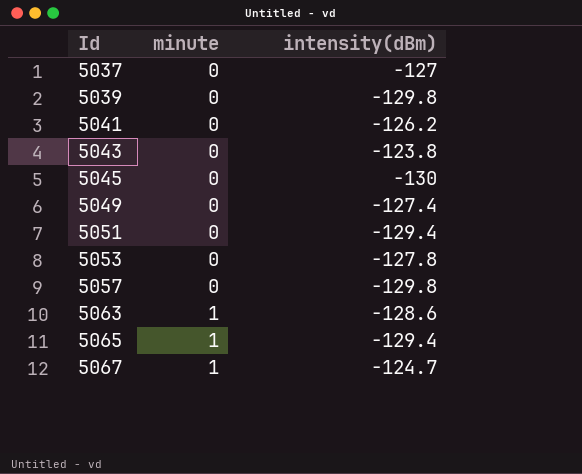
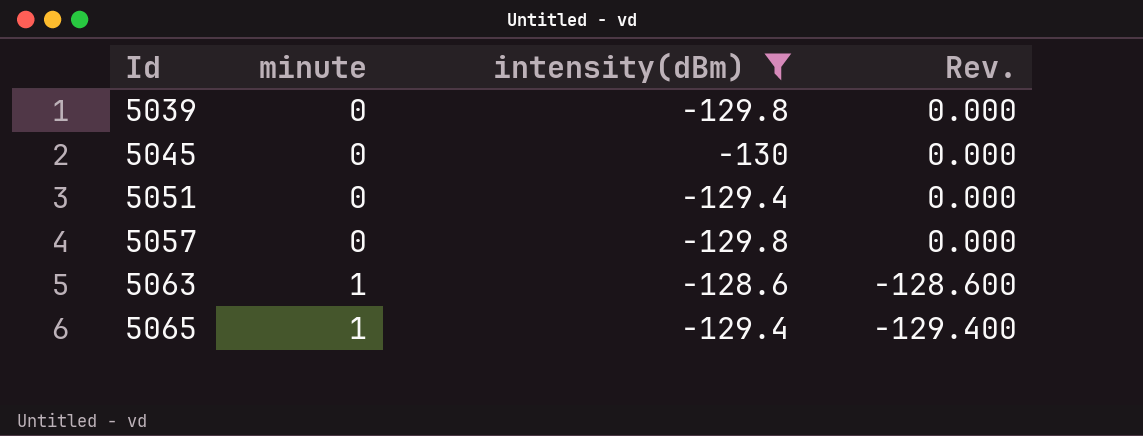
filter: none -> intensity(dBm) <= -128.6
column Rev. | formula: none -> [minute] * [intensity(dBm)]

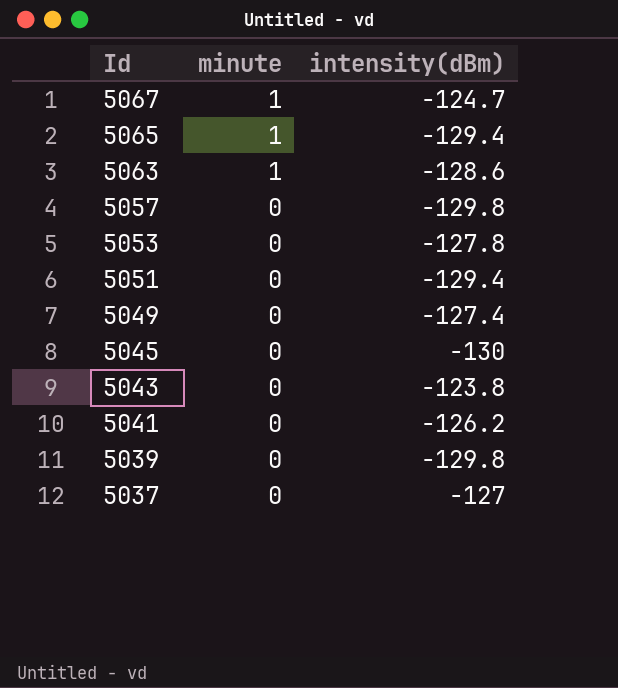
filter: intensity(dBm) <= -128.6 -> none
row order: Id ascending -> Id descending
column Rev. | formula: [minute] * [intensity(dBm)] -> none

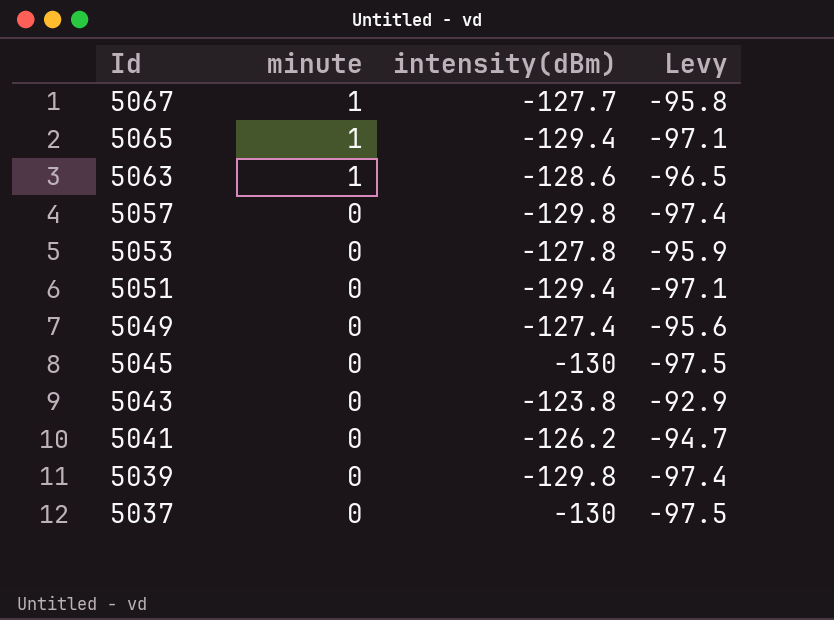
column Levy | formula: none -> [intensity(dBm)] * 0.75
5067 | intensity(dBm): -124.7 -> -127.7
5037 | intensity(dBm): -127 -> -130

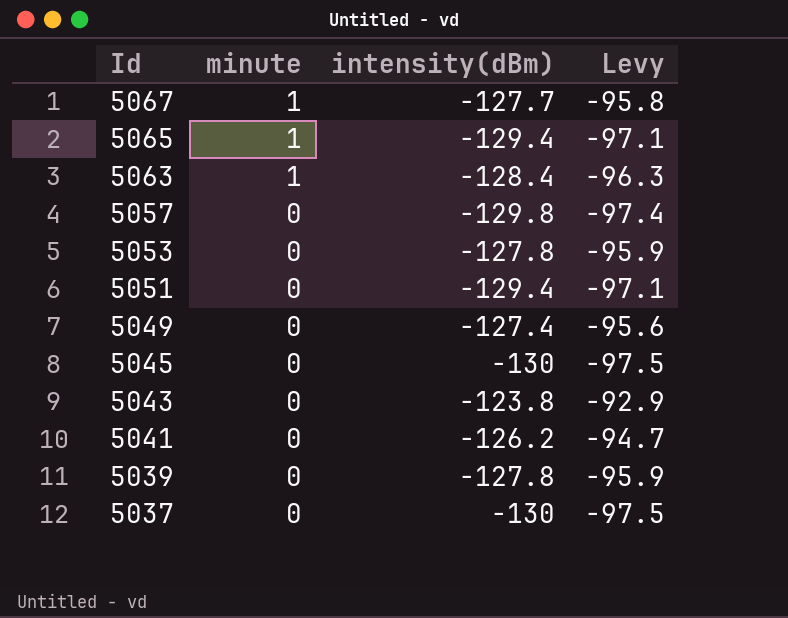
5063 | intensity(dBm): -128.6 -> -128.4
5063 | Levy: -96.5 -> -96.3
5039 | intensity(dBm): -129.8 -> -127.8
5039 | Levy: -97.4 -> -95.9

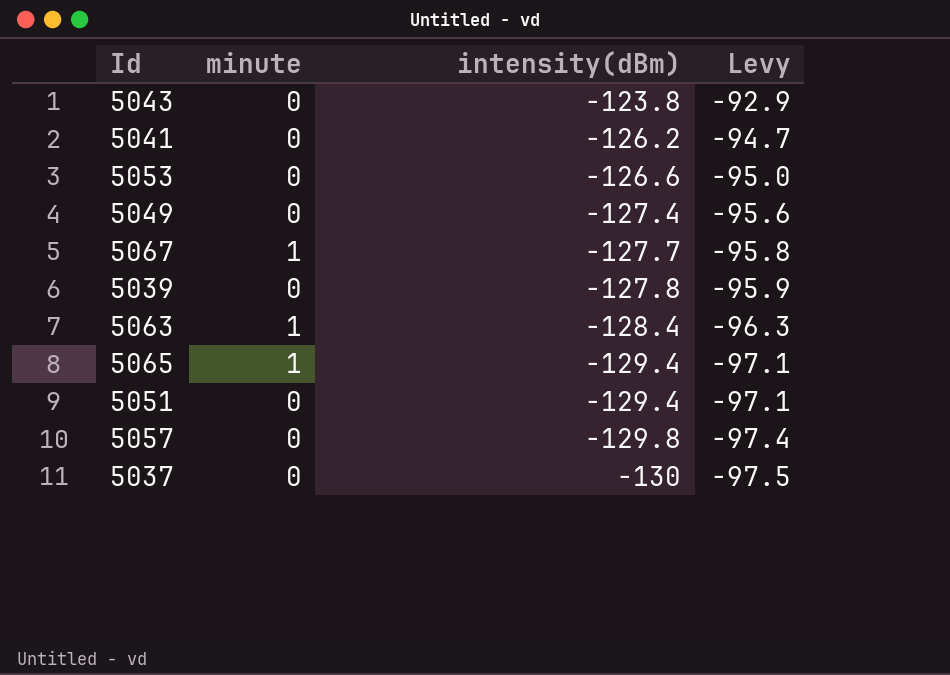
row order: Id descending -> intensity(dBm) descending
row 5045: 0 | -130 | -97.5 -> none
5053 | intensity(dBm): -127.8 -> -126.6
5053 | Levy: -95.9 -> -95.0

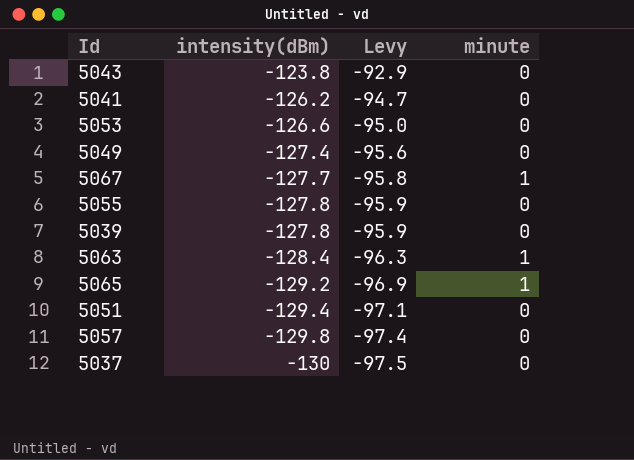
column minute | position: 2 -> 4
row 5055: none -> -127.8 | -95.9 | 0
5065 | intensity(dBm): -129.4 -> -129.2
5065 | Levy: -97.1 -> -96.9

